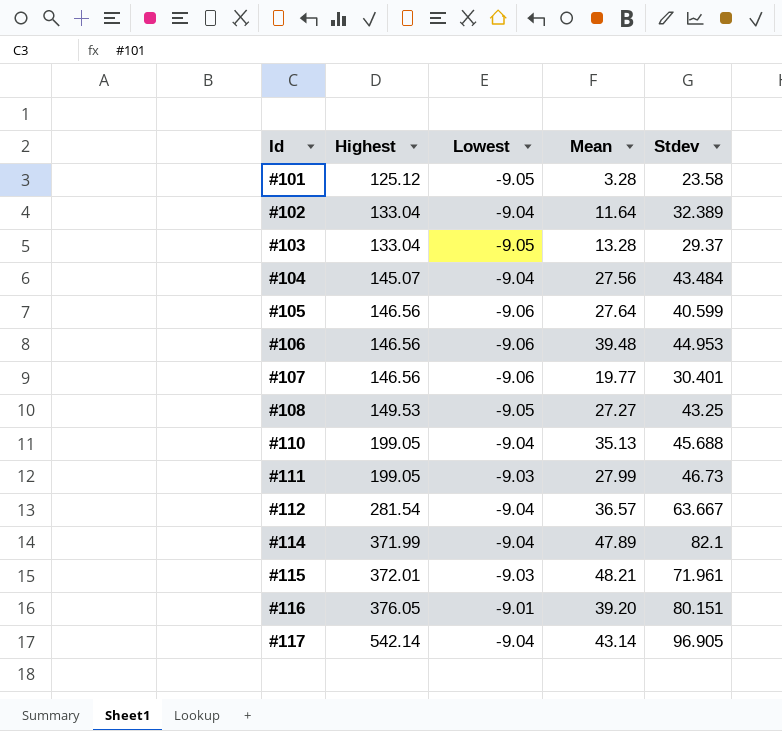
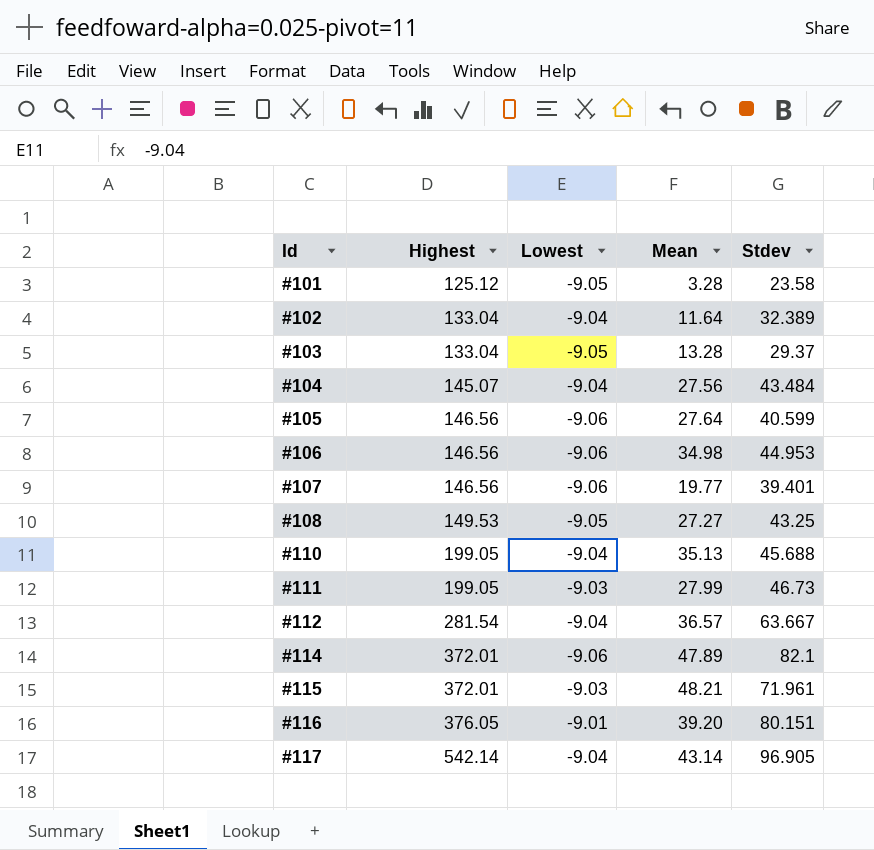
#106 | Mean: 39.48 -> 34.98
#107 | Stdev: 30.401 -> 39.401
#114 | Highest: 371.99 -> 372.01
#114 | Lowest: -9.04 -> -9.06

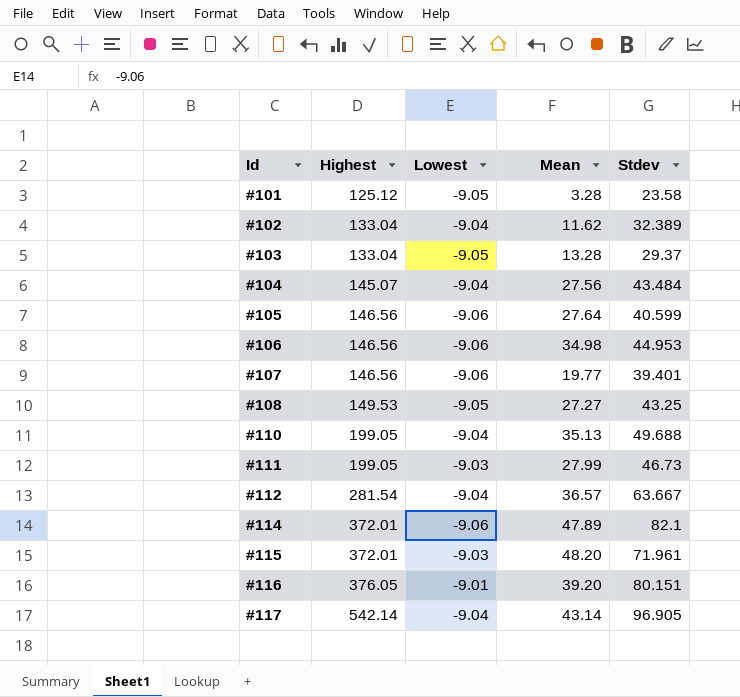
#102 | Mean: 11.64 -> 11.62
#110 | Stdev: 45.688 -> 49.688
#115 | Mean: 48.21 -> 48.20

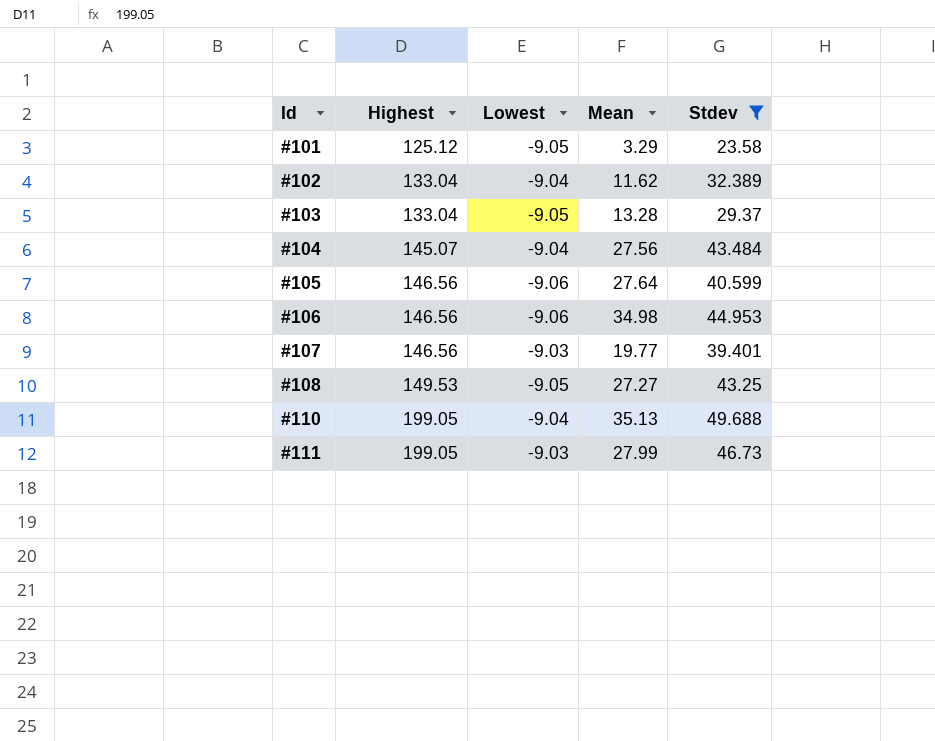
filter: none -> Stdev <= 49.688
#101 | Mean: 3.28 -> 3.29
#107 | Lowest: -9.06 -> -9.03

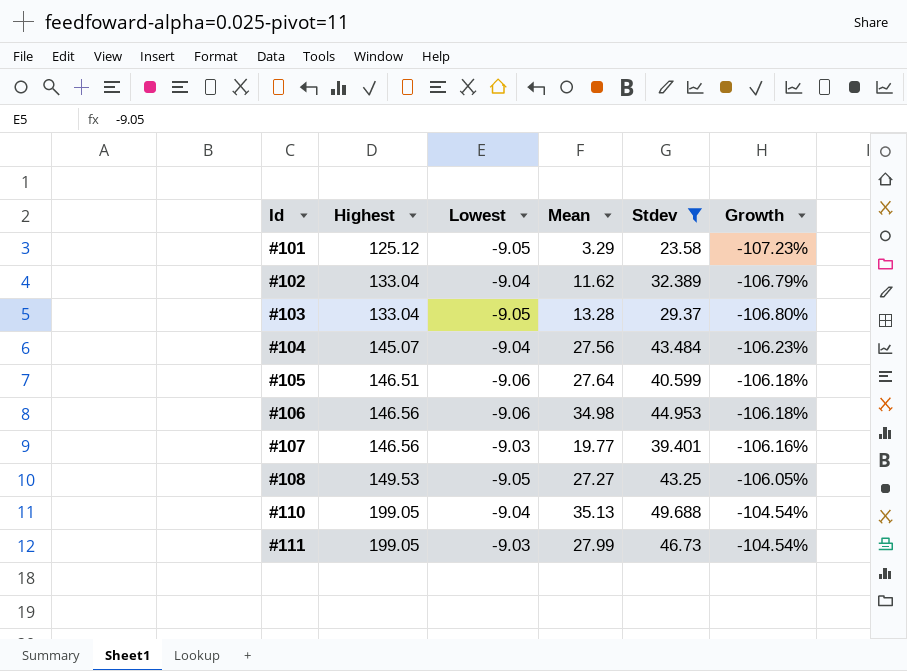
column Growth | formula: none -> ([Lowest] - [Highest]) / [Highest]
#105 | Highest: 146.56 -> 146.51

